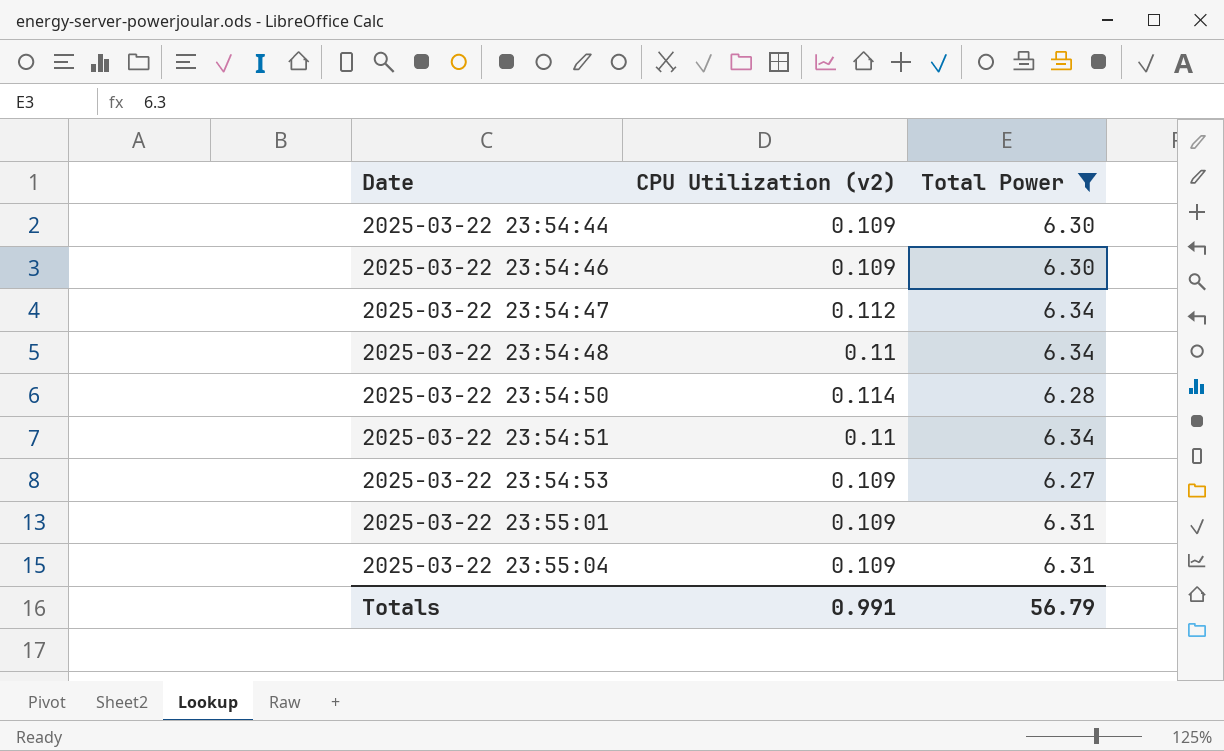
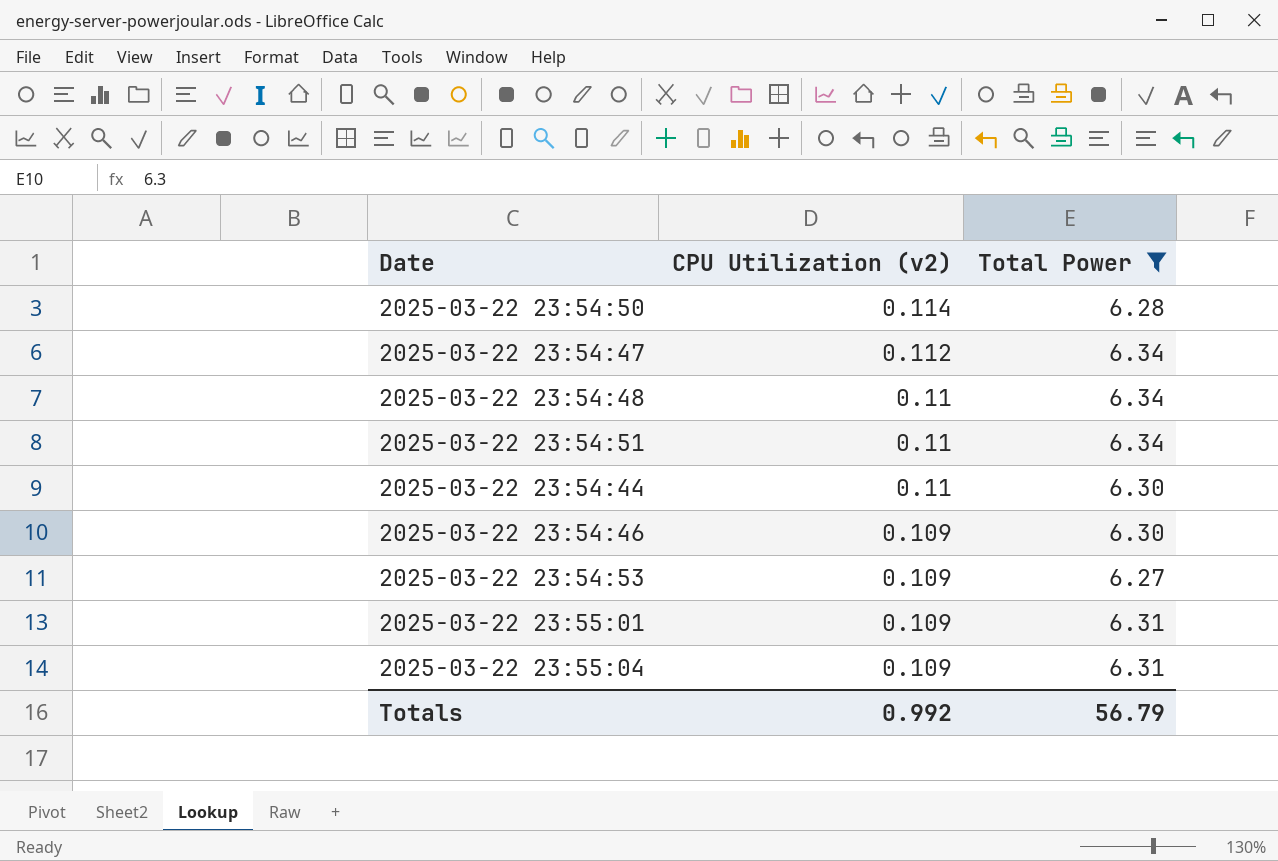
row order: Date ascending -> CPU Utilization (v2) descending
2025-03-22 23:54:44 | CPU Utilization (v2): 0.109 -> 0.11
Totals | CPU Utilization (v2): 0.991 -> 0.992

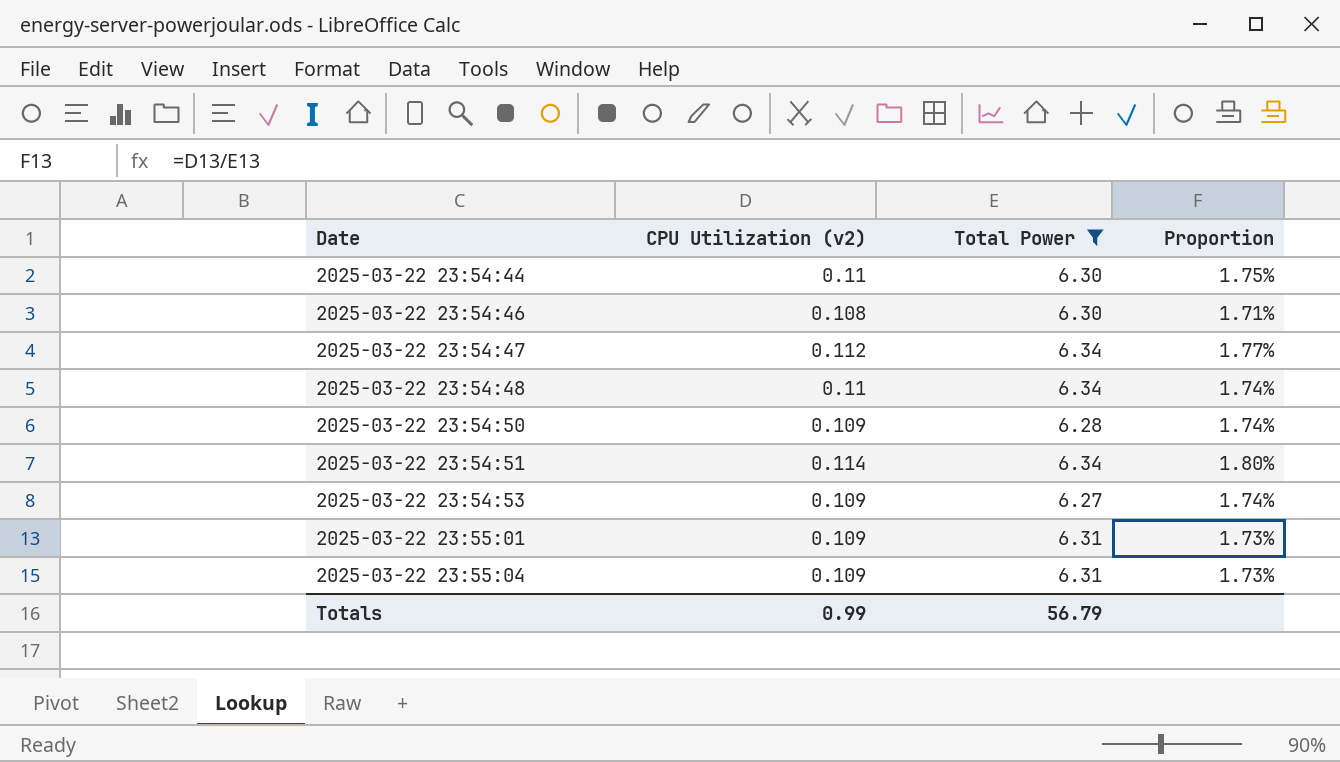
row order: CPU Utilization (v2) descending -> Date ascending
column Proportion | formula: none -> [CPU Utilization (v2)] / [Total Power]
2025-03-22 23:54:46 | CPU Utilization (v2): 0.109 -> 0.108
2025-03-22 23:54:50 | CPU Utilization (v2): 0.114 -> 0.109
2025-03-22 23:54:51 | CPU Utilization (v2): 0.11 -> 0.114
Totals | CPU Utilization (v2): 0.992 -> 0.99

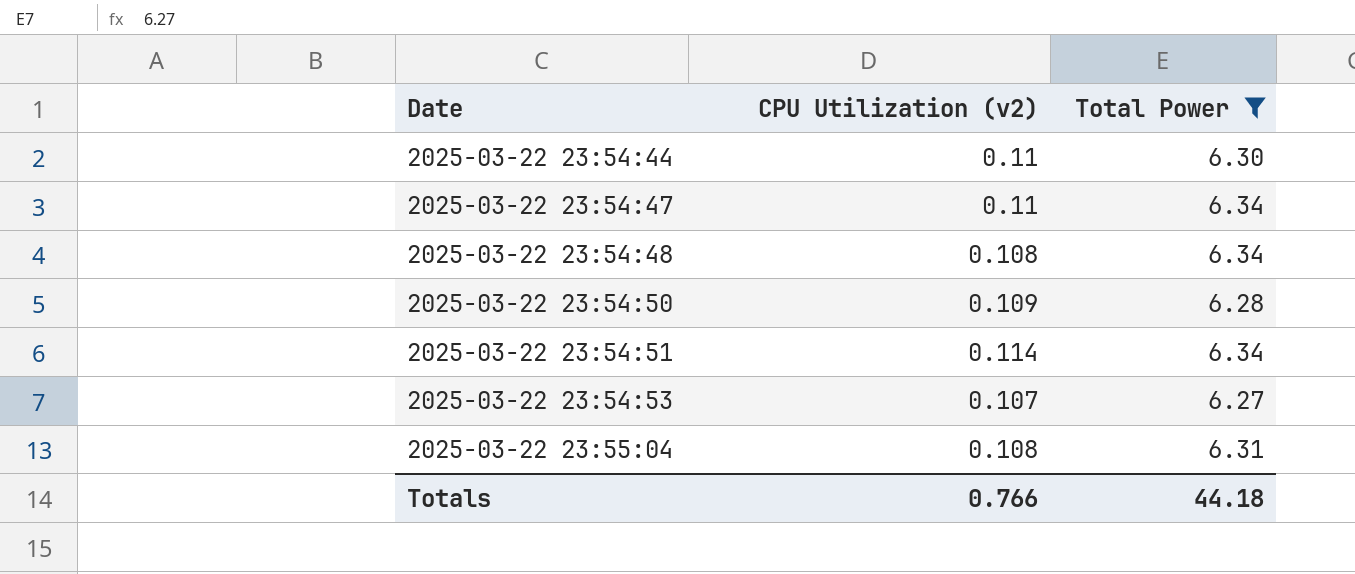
column Proportion | formula: [CPU Utilization (v2)] / [Total Power] -> none
row 2025-03-22 23:54:46: 0.108 | 6.30 | 1.71% -> none
row 2025-03-22 23:55:01: 0.109 | 6.31 | 1.73% -> none
2025-03-22 23:54:47 | CPU Utilization (v2): 0.112 -> 0.11
2025-03-22 23:54:48 | CPU Utilization (v2): 0.11 -> 0.108
2025-03-22 23:54:53 | CPU Utilization (v2): 0.109 -> 0.107
2025-03-22 23:55:04 | CPU Utilization (v2): 0.109 -> 0.108
Totals | CPU Utilization (v2): 0.99 -> 0.766
Totals | Total Power: 56.79 -> 44.18

